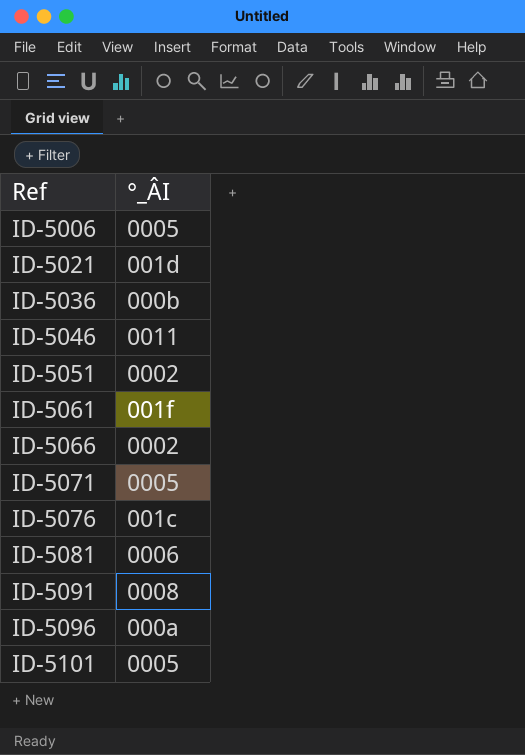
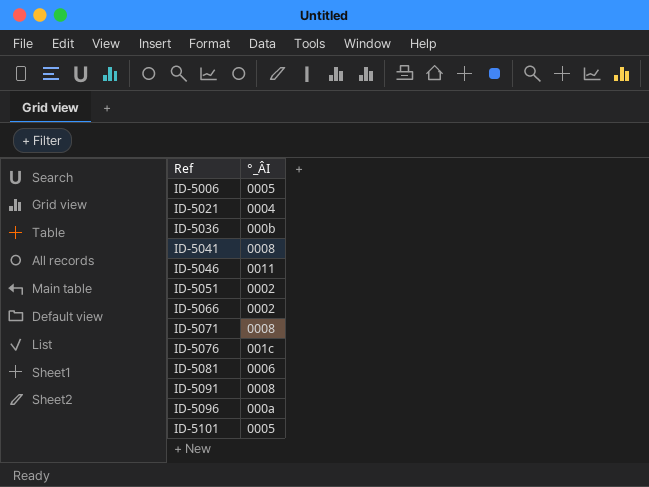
row ID-5061: 001f -> none
ID-5021 | °_ÂI: 001d -> 0004
row ID-5041: none -> 0008
ID-5071 | °_ÂI: 0005 -> 0008

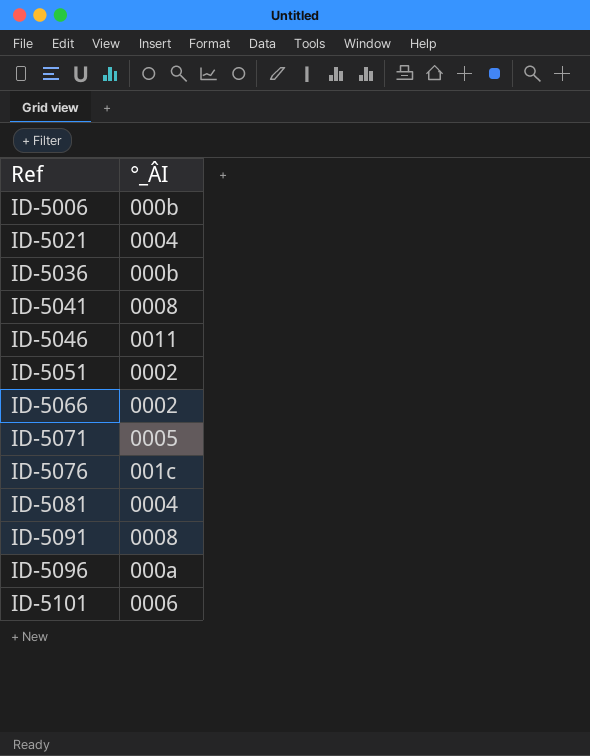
ID-5006 | °_ÂI: 0005 -> 000b
ID-5071 | °_ÂI: 0008 -> 0005
ID-5081 | °_ÂI: 0006 -> 0004
ID-5101 | °_ÂI: 0005 -> 0006

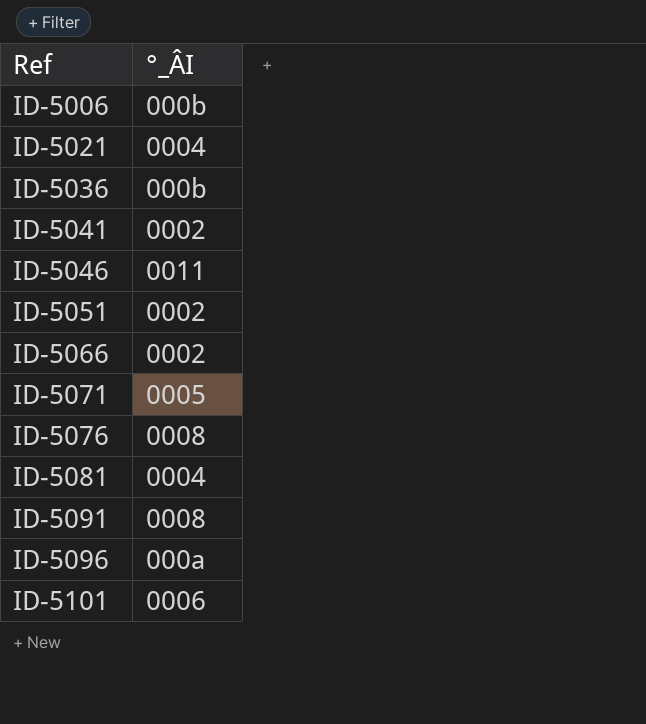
ID-5041 | °_ÂI: 0008 -> 0002
ID-5076 | °_ÂI: 001c -> 0008

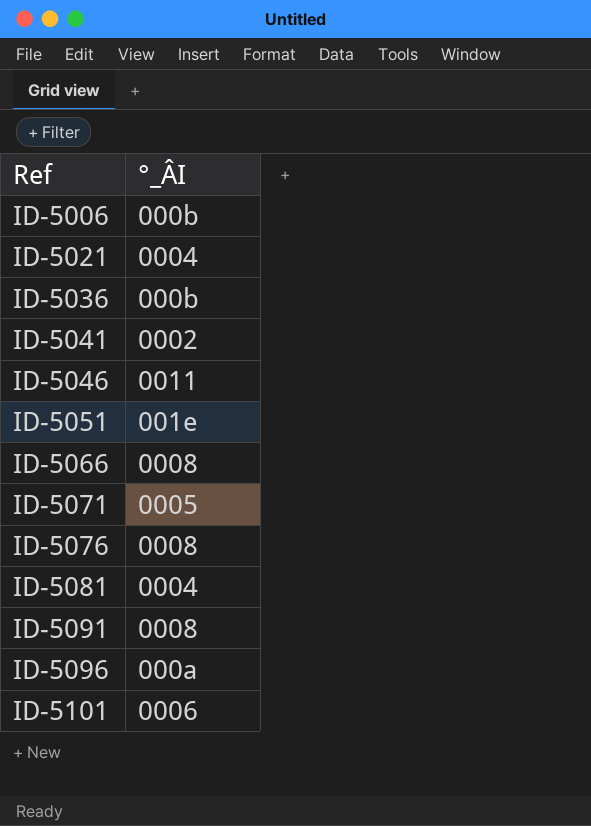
ID-5051 | °_ÂI: 0002 -> 001e
ID-5066 | °_ÂI: 0002 -> 0008

